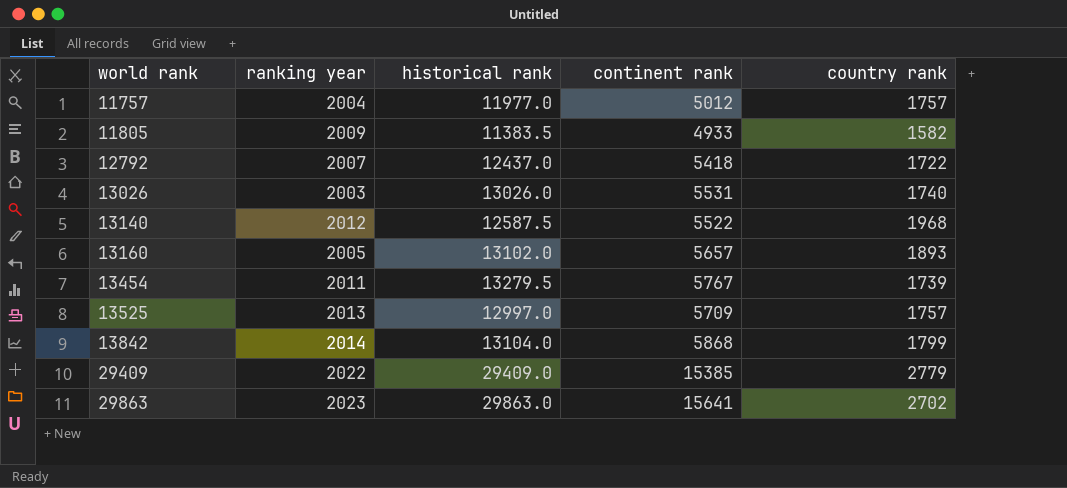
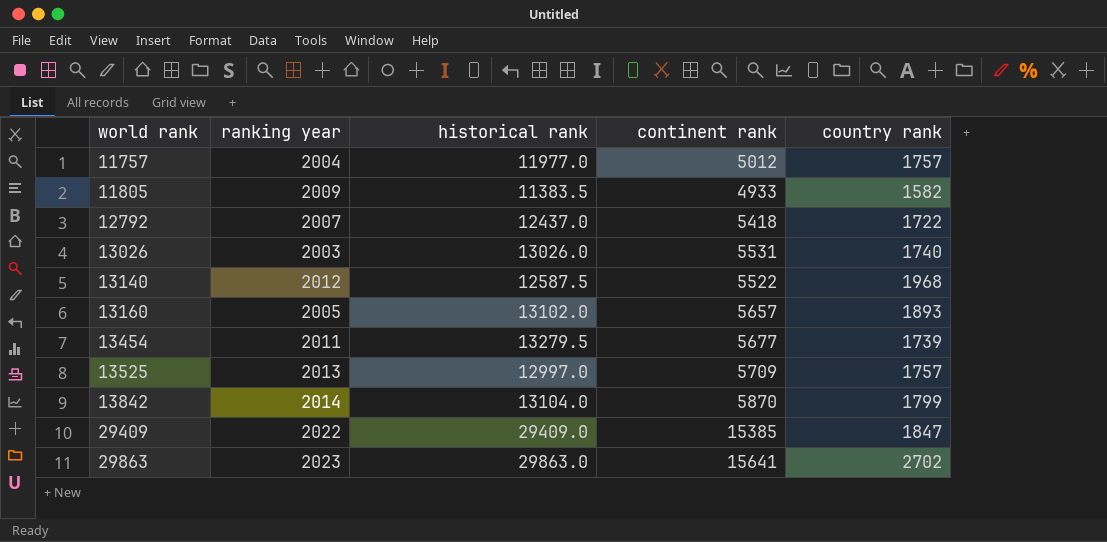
13454 | continent rank: 5767 -> 5677
13842 | continent rank: 5868 -> 5870
29409 | country rank: 2779 -> 1847

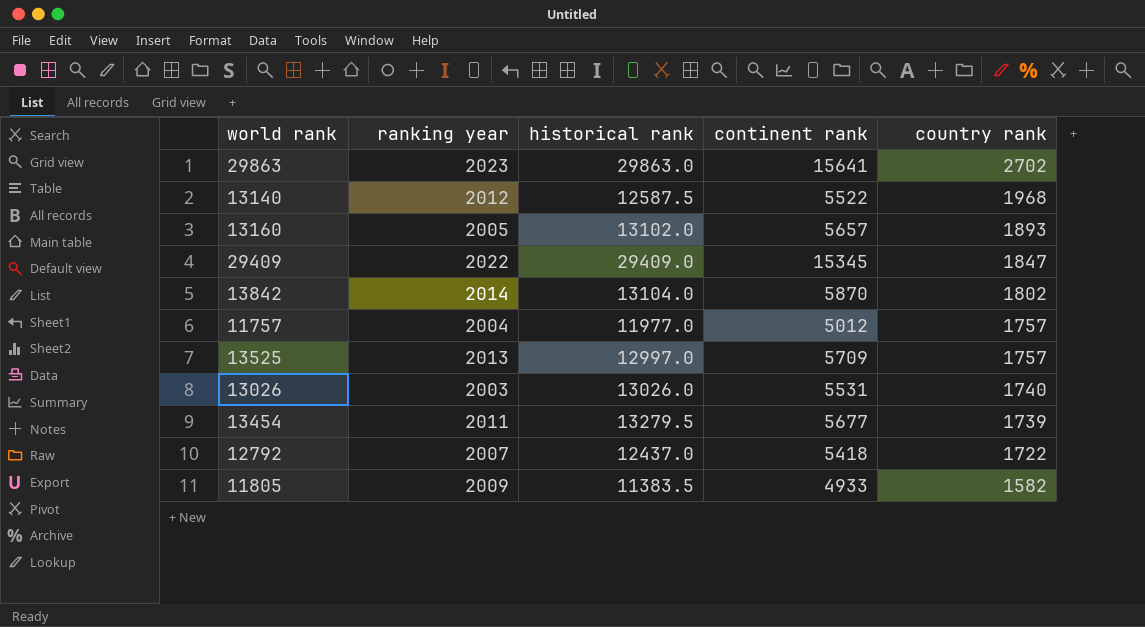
row order: world rank ascending -> country rank descending
29409 | continent rank: 15385 -> 15345
13842 | country rank: 1799 -> 1802

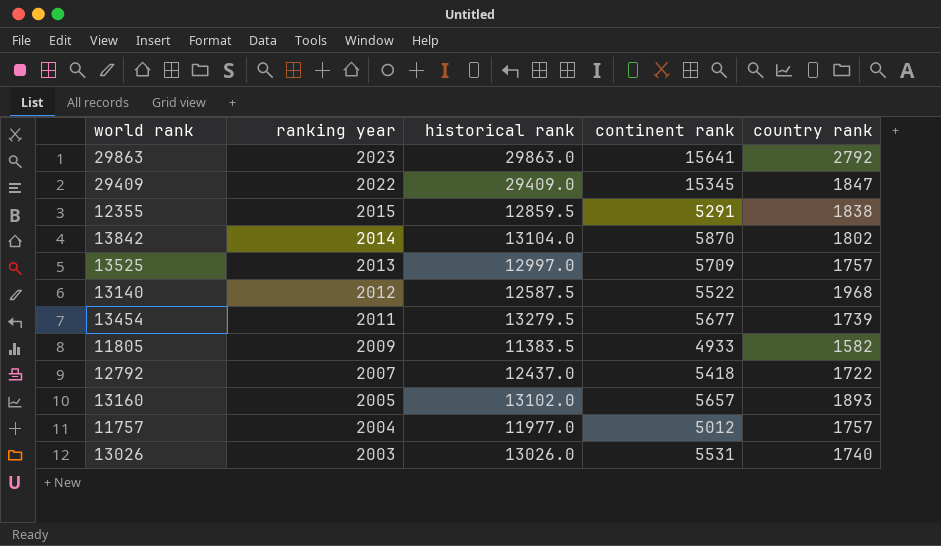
row order: country rank descending -> ranking year descending
29863 | country rank: 2702 -> 2792
row 12355: none -> 2015 | 12859.5 | 5291 | 1838

